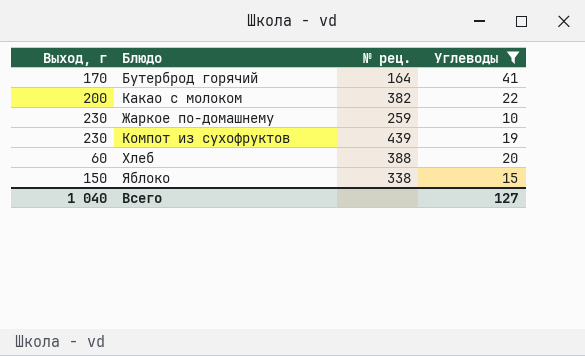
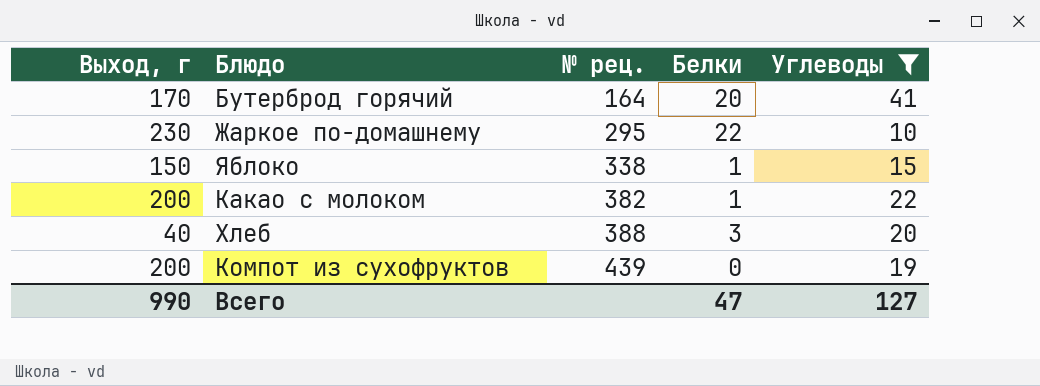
row order: none -> № рец. ascending
column Белки | position: none -> 4
Жаркое по-домашнему | № рец.: 259 -> 295
Хлеб | Выход, г: 60 -> 40
Компот из сухофруктов | Выход, г: 230 -> 200
Всего | Выход, г: 1 040 -> 990

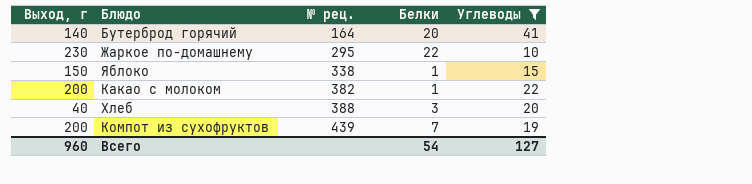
Бутерброд горячий | Выход, г: 170 -> 140
Компот из сухофруктов | Белки: 0 -> 7
Всего | Выход, г: 990 -> 960
Всего | Белки: 47 -> 54

